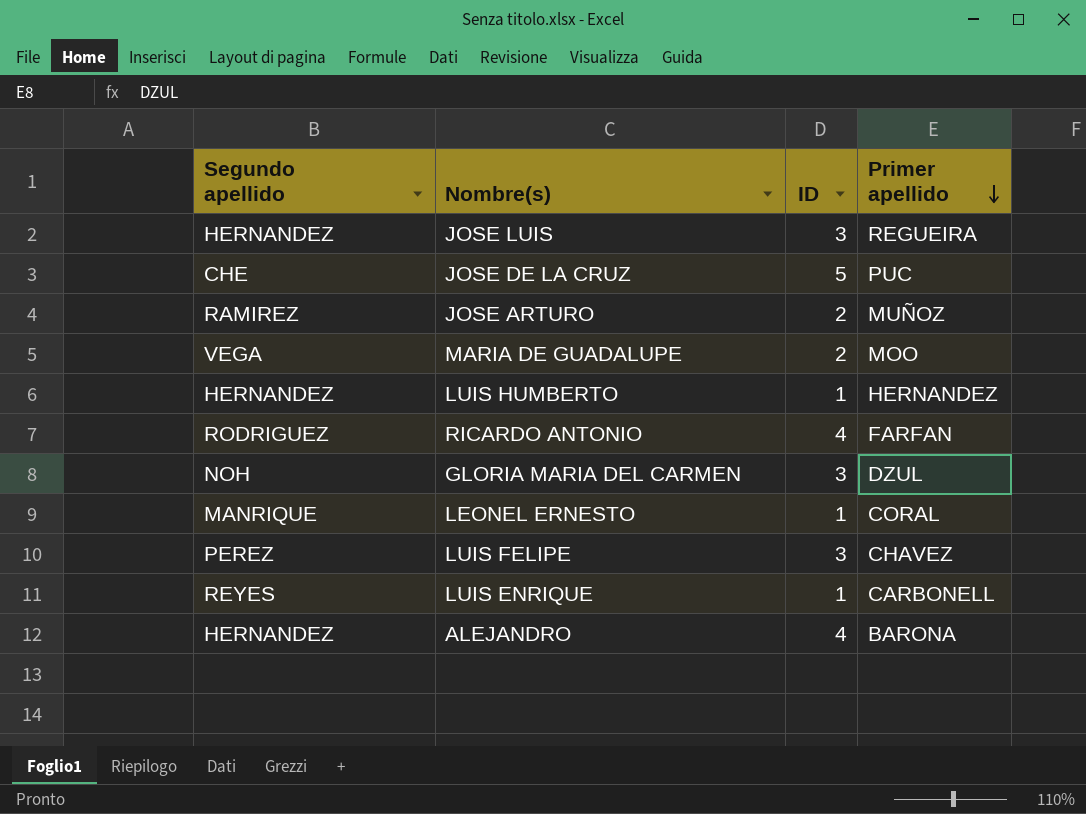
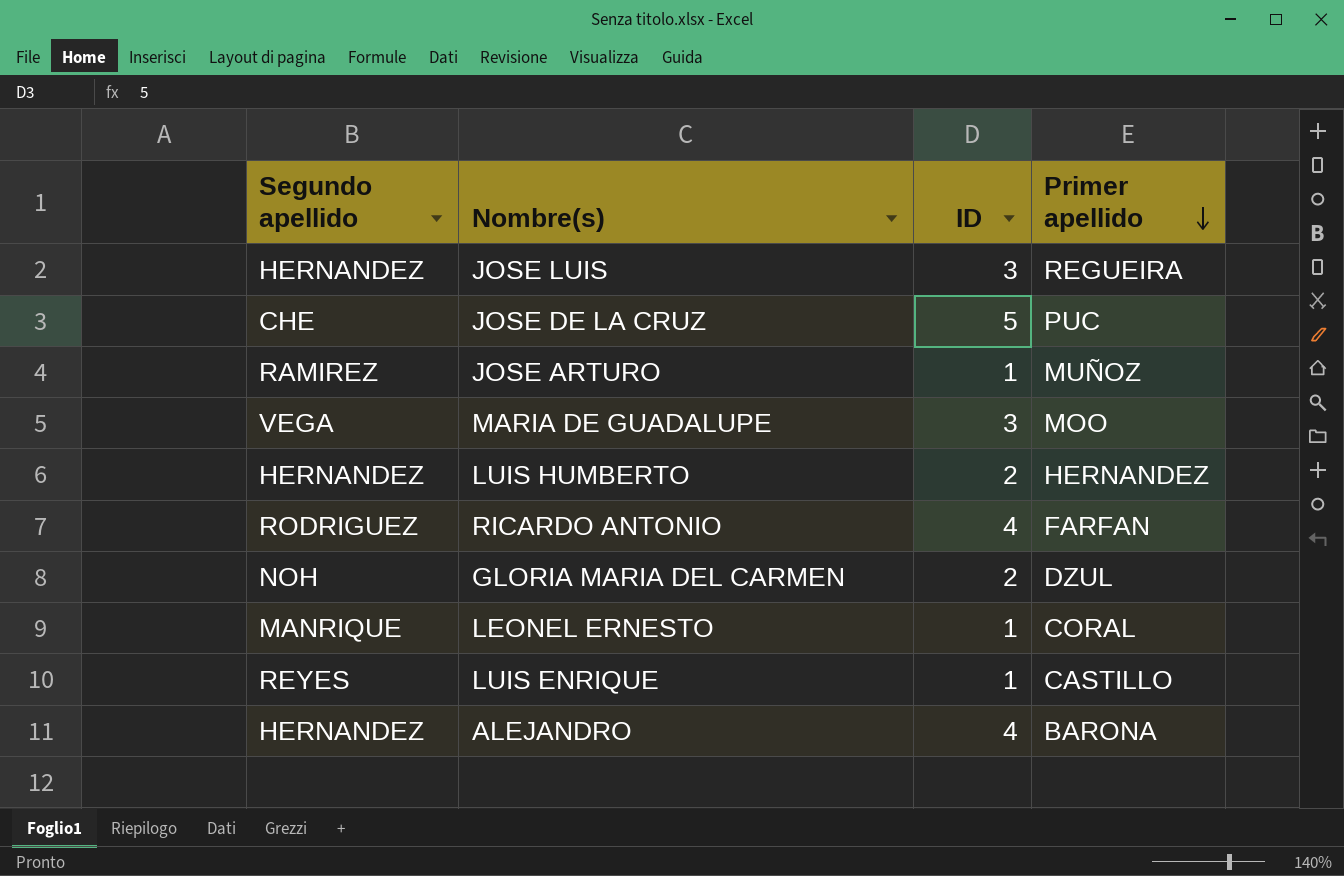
row LUIS FELIPE: PEREZ | 3 | CHAVEZ -> none
JOSE ARTURO | ID: 2 -> 1
MARIA DE GUADALUPE | ID: 2 -> 3
LUIS HUMBERTO | ID: 1 -> 2
GLORIA MARIA DEL CARMEN | ID: 3 -> 2
LUIS ENRIQUE | Primer apellido: CARBONELL -> CASTILLO

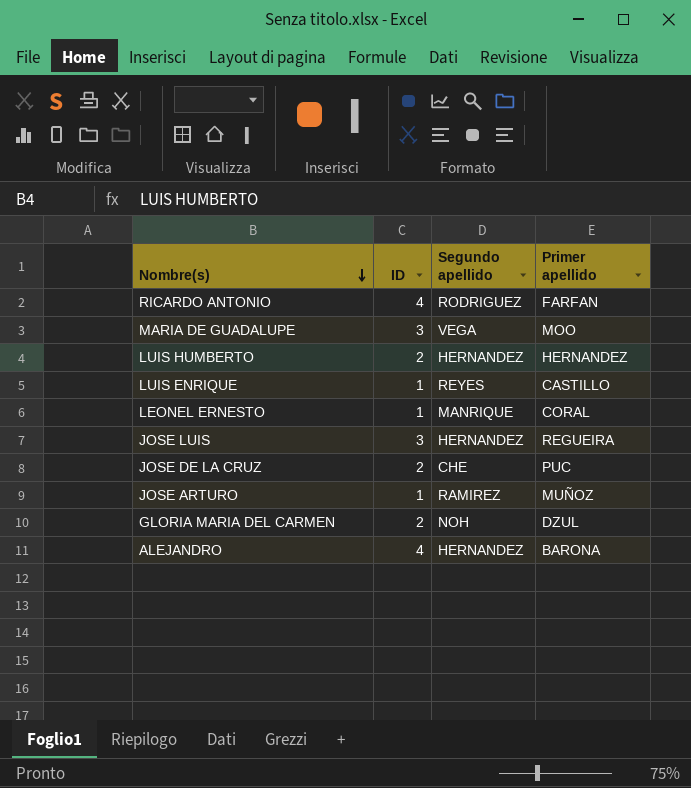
row order: Primer apellido descending -> Nombre(s) descending
column Segundo apellido | position: 1 -> 3
JOSE DE LA CRUZ | ID: 5 -> 2

